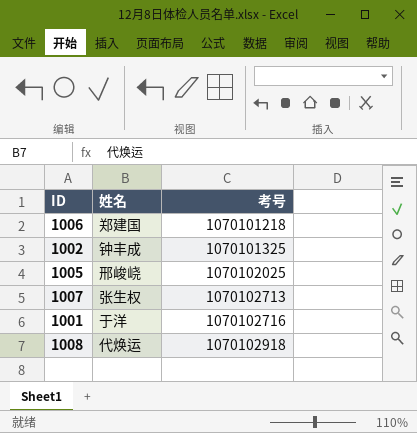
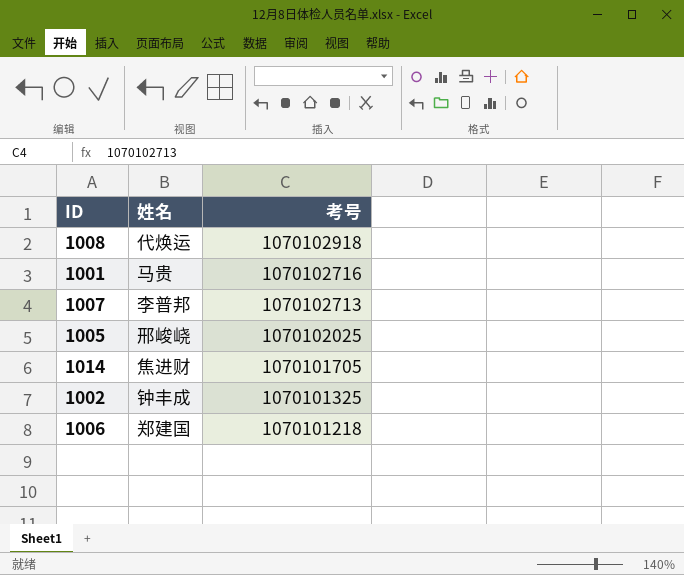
row order: 考号 ascending -> 考号 descending
1001 | 姓名: 于洋 -> 马贵
1007 | 姓名: 张生权 -> 李普邦
row 1014: none -> 焦进财 | 1070101705

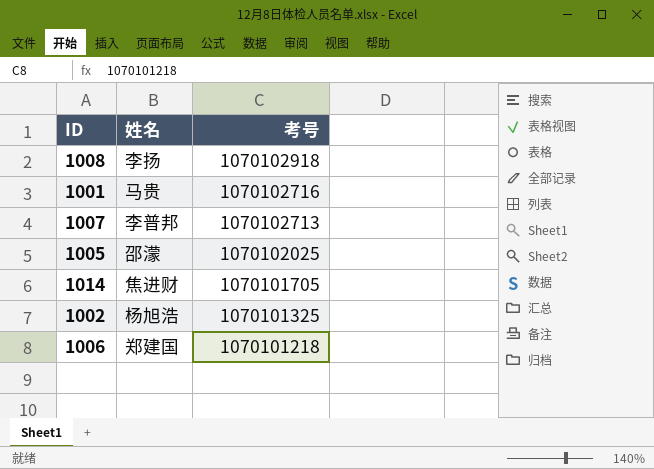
1008 | 姓名: 代焕运 -> 李扬
1005 | 姓名: 邢峻峣 -> 邵濛
1002 | 姓名: 钟丰成 -> 杨旭浩

